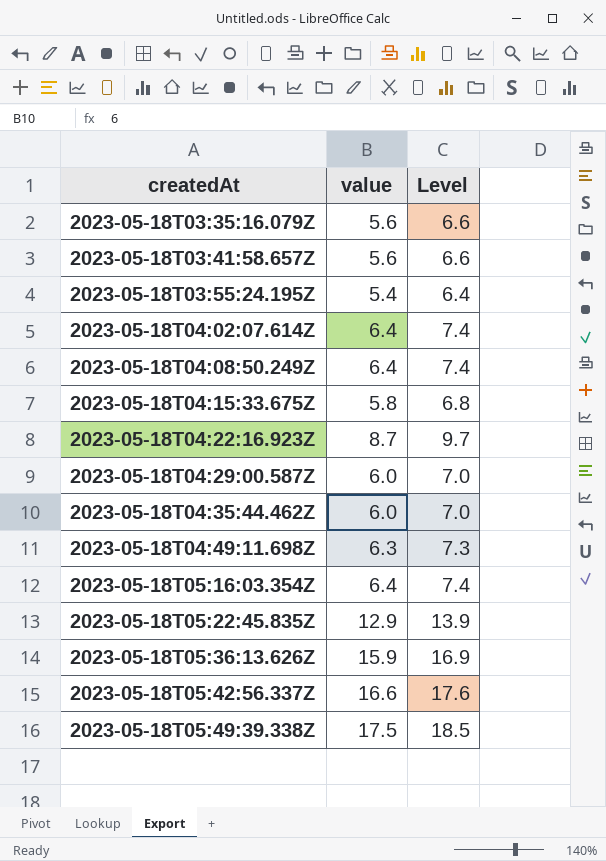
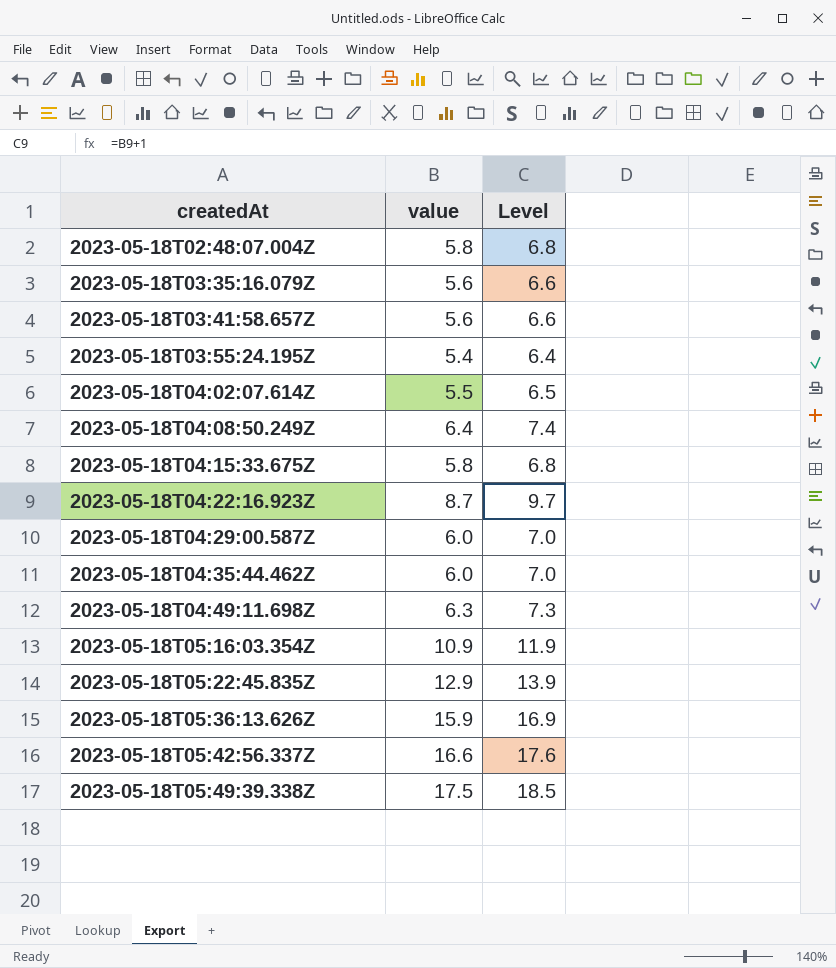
row 2023-05-18T02:48:07.004Z: none -> 5.8 | 6.8
2023-05-18T04:02:07.614Z | value: 6.4 -> 5.5
2023-05-18T04:02:07.614Z | Level: 7.4 -> 6.5
2023-05-18T05:16:03.354Z | value: 6.4 -> 10.9
2023-05-18T05:16:03.354Z | Level: 7.4 -> 11.9

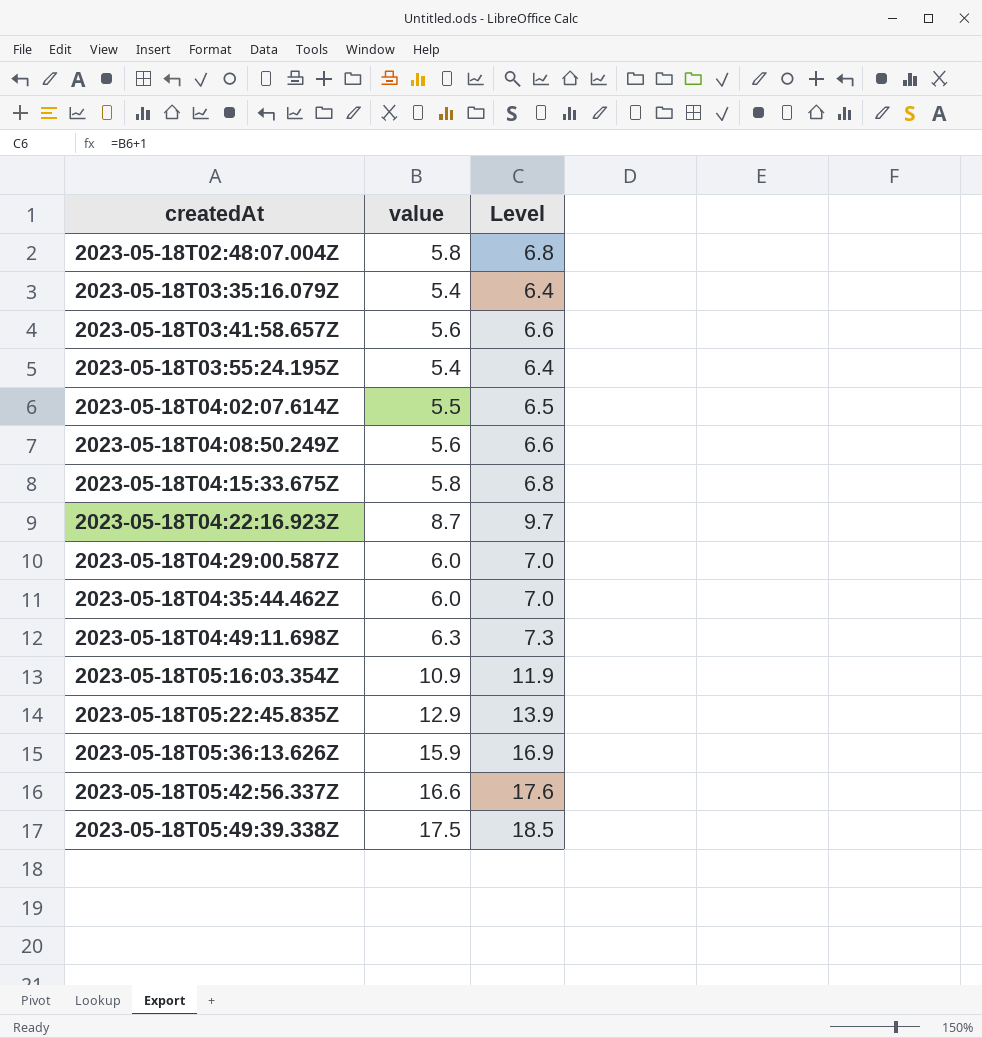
2023-05-18T03:35:16.079Z | value: 5.6 -> 5.4
2023-05-18T03:35:16.079Z | Level: 6.6 -> 6.4
2023-05-18T04:08:50.249Z | value: 6.4 -> 5.6
2023-05-18T04:08:50.249Z | Level: 7.4 -> 6.6

